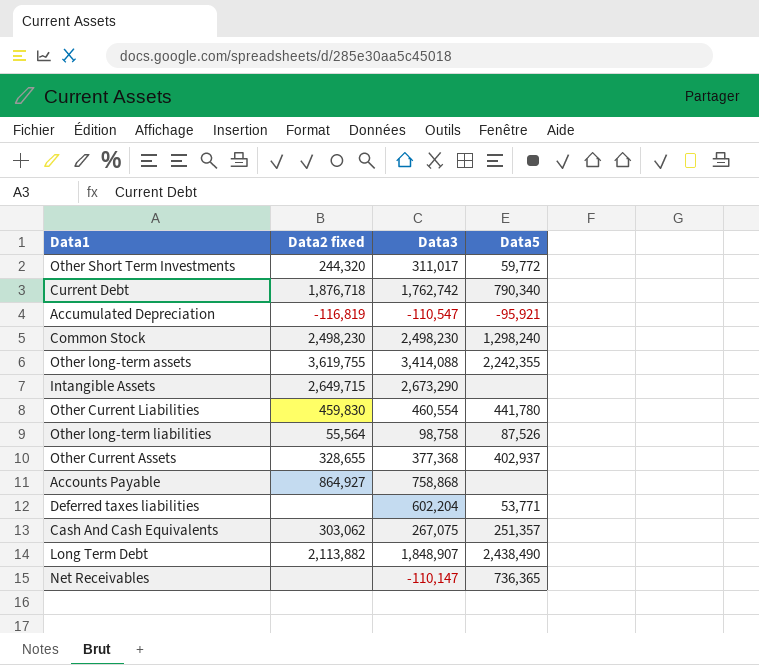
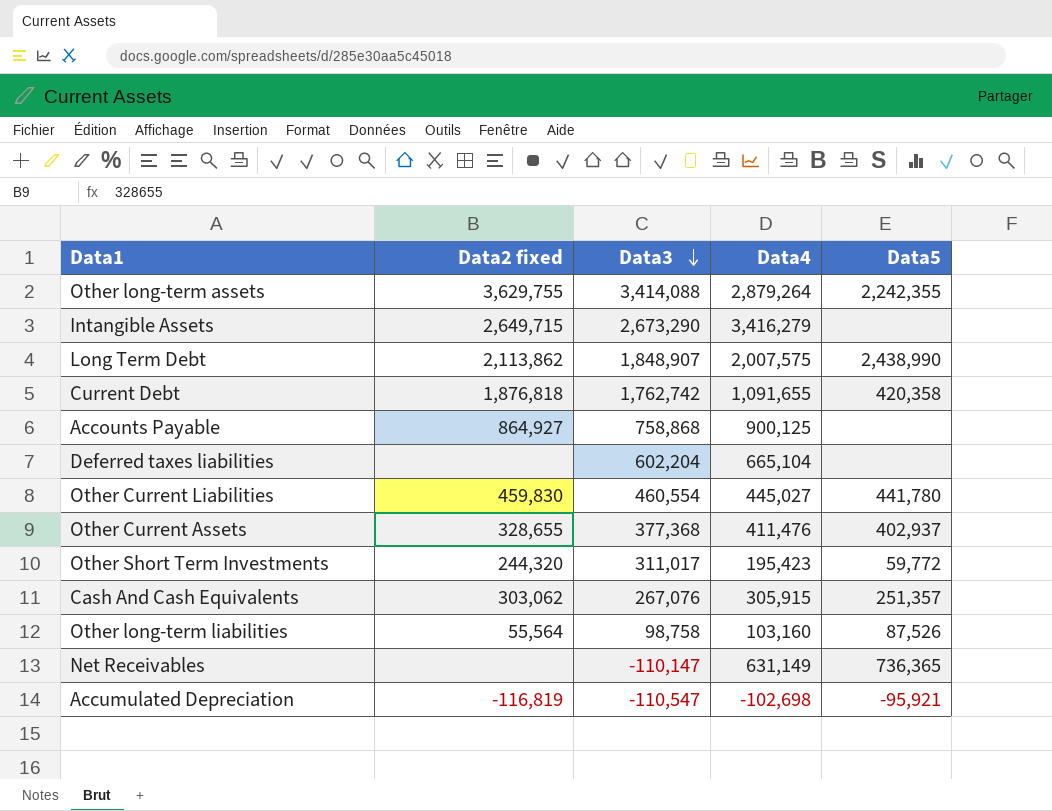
row order: none -> Data3 descending
column Data4 | position: none -> 4
row Common Stock: 2,498,230 | 2,498,230 | 1,298,240 -> none
Other long-term assets | Data2 fixed: 3,619,755 -> 3,629,755
Long Term Debt | Data2 fixed: 2,113,882 -> 2,113,862
Long Term Debt | Data5: 2,438,490 -> 2,438,990
Current Debt | Data2 fixed: 1,876,718 -> 1,876,818
Current Debt | Data5: 790,340 -> 420,358
Deferred taxes liabilities | Data5: 53,771 -> none
Cash And Cash Equivalents | Data3: 267,075 -> 267,076

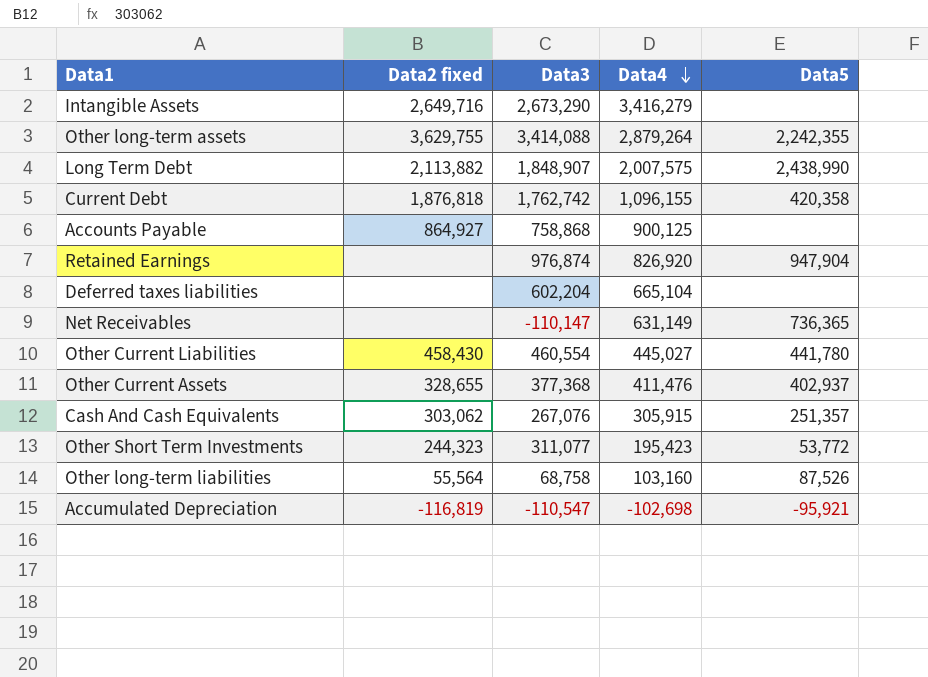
row order: Data3 descending -> Data4 descending
Intangible Assets | Data2 fixed: 2,649,715 -> 2,649,716
Long Term Debt | Data2 fixed: 2,113,862 -> 2,113,882
Current Debt | Data4: 1,091,655 -> 1,096,155
row Retained Earnings: none -> none | 976,874 | 826,920 | 947,904
Other Current Liabilities | Data2 fixed: 459,830 -> 458,430
Other Short Term Investments | Data2 fixed: 244,320 -> 244,323
Other Short Term Investments | Data3: 311,017 -> 311,077
Other Short Term Investments | Data5: 59,772 -> 53,772
Other long-term liabilities | Data3: 98,758 -> 68,758

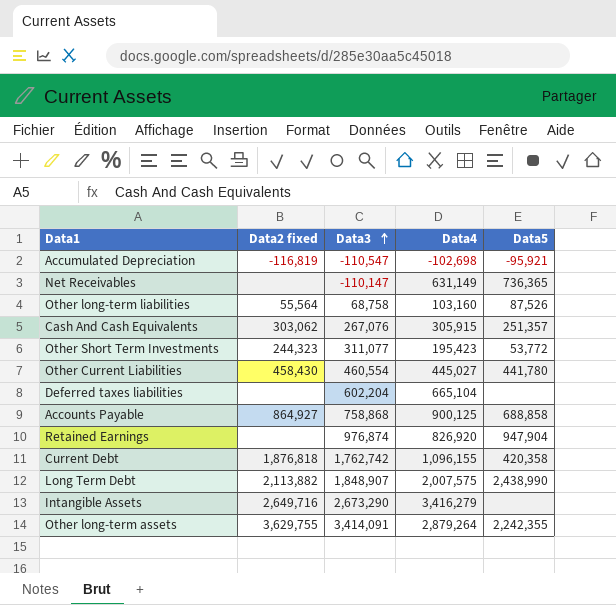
row order: Data4 descending -> Data3 ascending
row Other Current Assets: 328,655 | 377,368 | 411,476 | 402,937 -> none
Accounts Payable | Data5: none -> 688,858
Other long-term assets | Data3: 3,414,088 -> 3,414,091

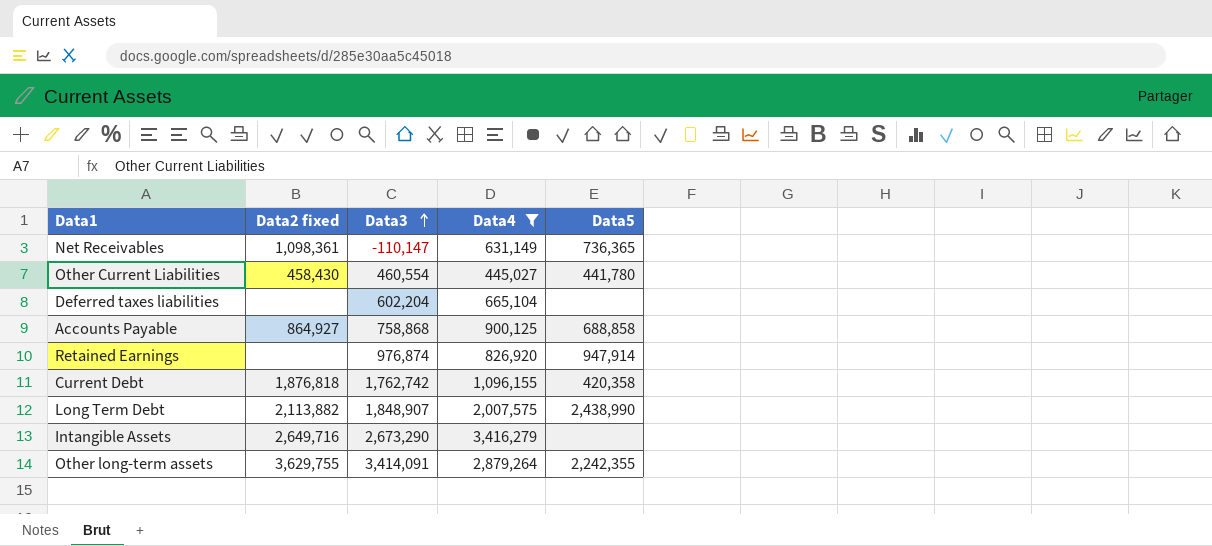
filter: none -> Data4 >= 445,027
Net Receivables | Data2 fixed: none -> 1,098,361
Retained Earnings | Data5: 947,904 -> 947,914

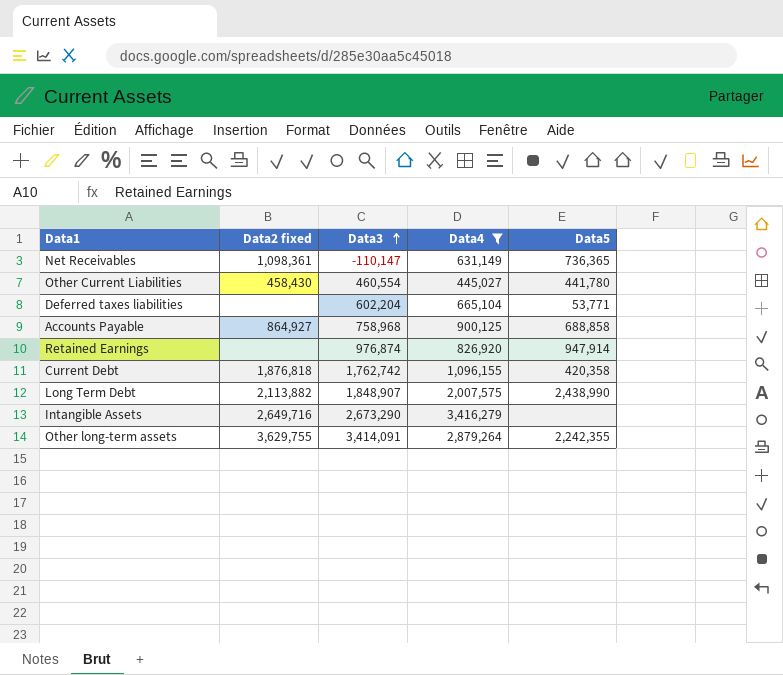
Deferred taxes liabilities | Data5: none -> 53,771
Accounts Payable | Data3: 758,868 -> 758,968

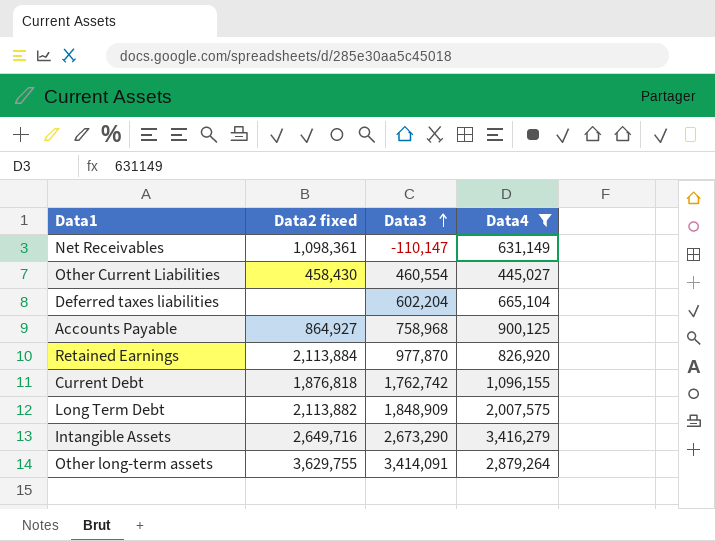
column Data5 | position: 5 -> none
Retained Earnings | Data2 fixed: none -> 2,113,884
Retained Earnings | Data3: 976,874 -> 977,870
Long Term Debt | Data3: 1,848,907 -> 1,848,909

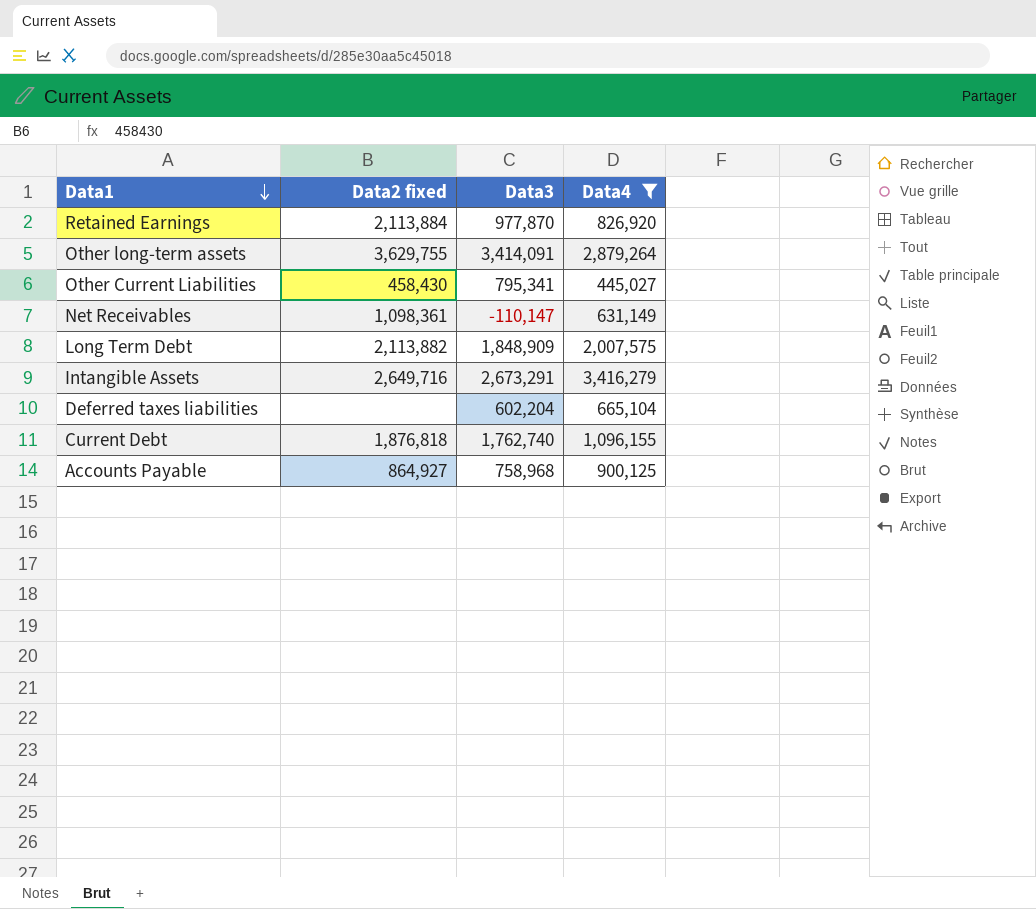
row order: Data3 ascending -> Data1 descending
Other Current Liabilities | Data3: 460,554 -> 795,341
Intangible Assets | Data3: 2,673,290 -> 2,673,291
Current Debt | Data3: 1,762,742 -> 1,762,740

